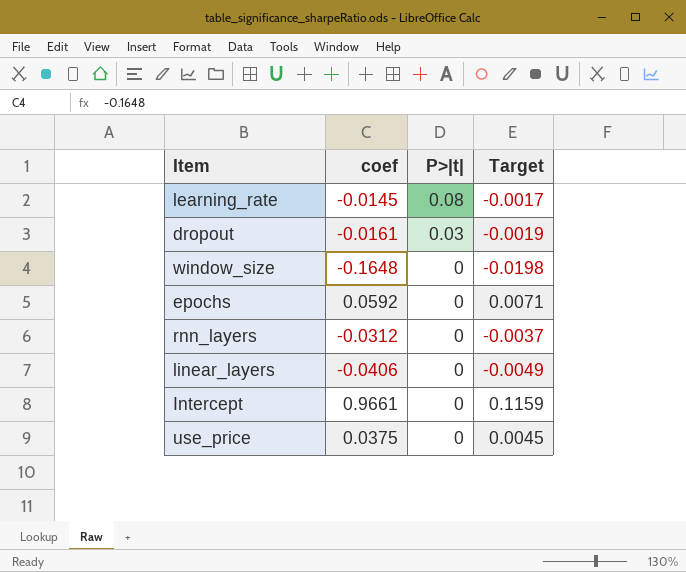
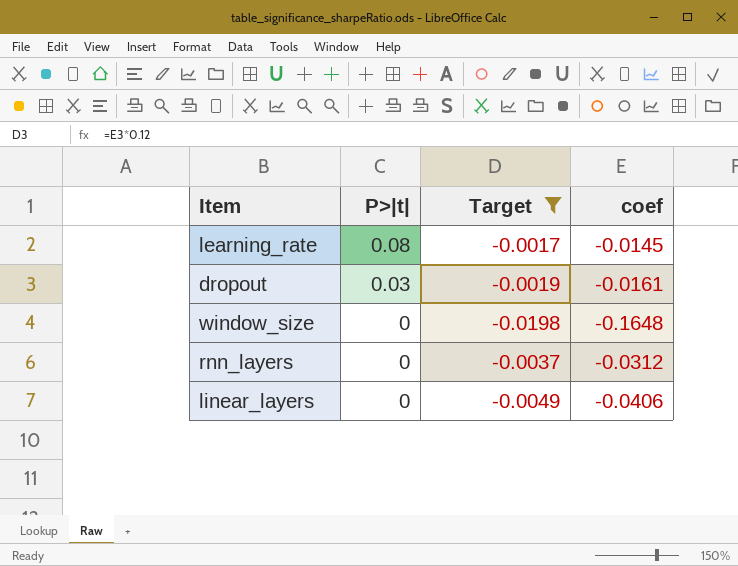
filter: none -> Target <= -0.0017
column coef | position: 2 -> 4

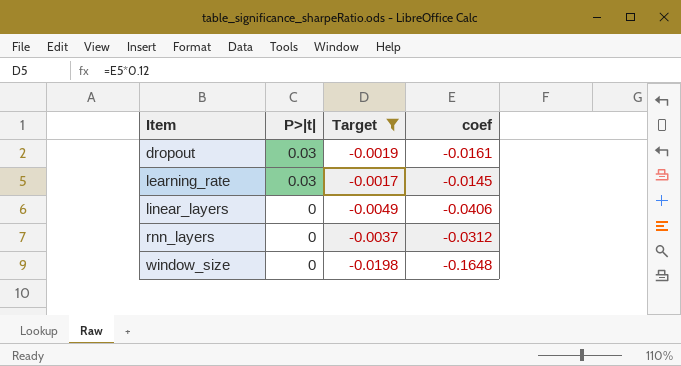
row order: P>|t| descending -> Item ascending
learning_rate | P>|t|: 0.08 -> 0.03

